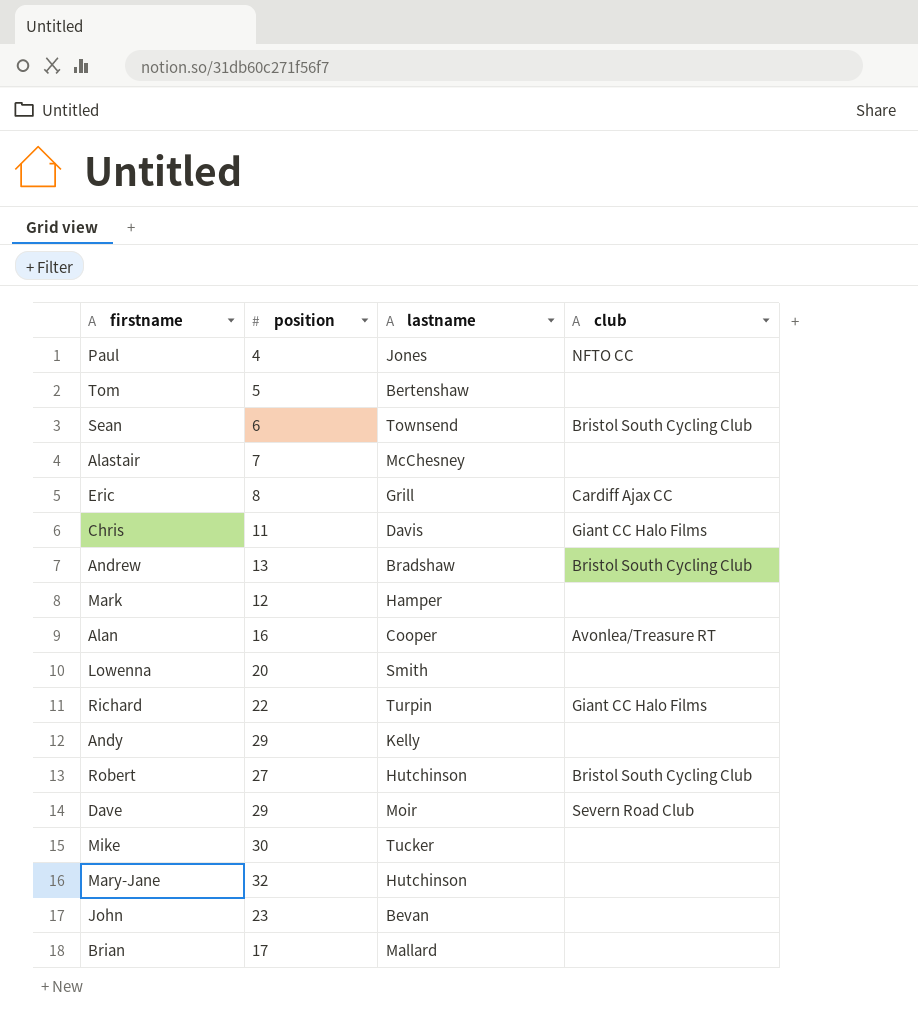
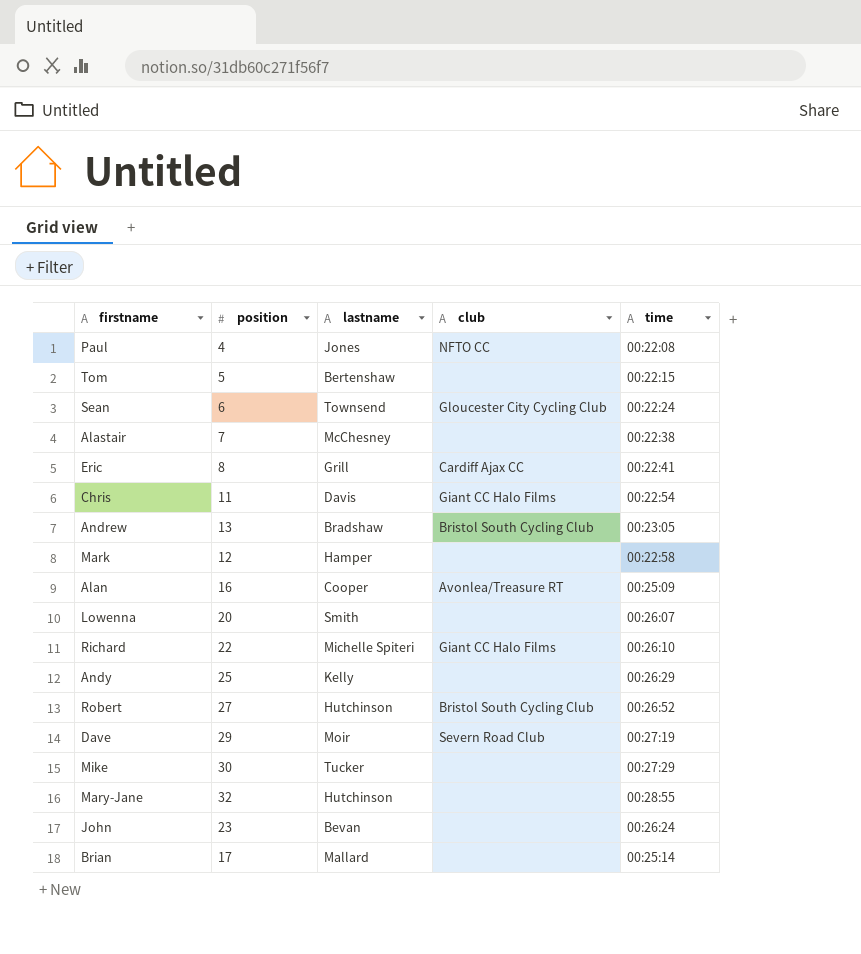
column time | position: none -> 5
Sean | club: Bristol South Cycling Club -> Gloucester City Cycling Club
Richard | lastname: Turpin -> Michelle Spiteri
Andy | position: 29 -> 25

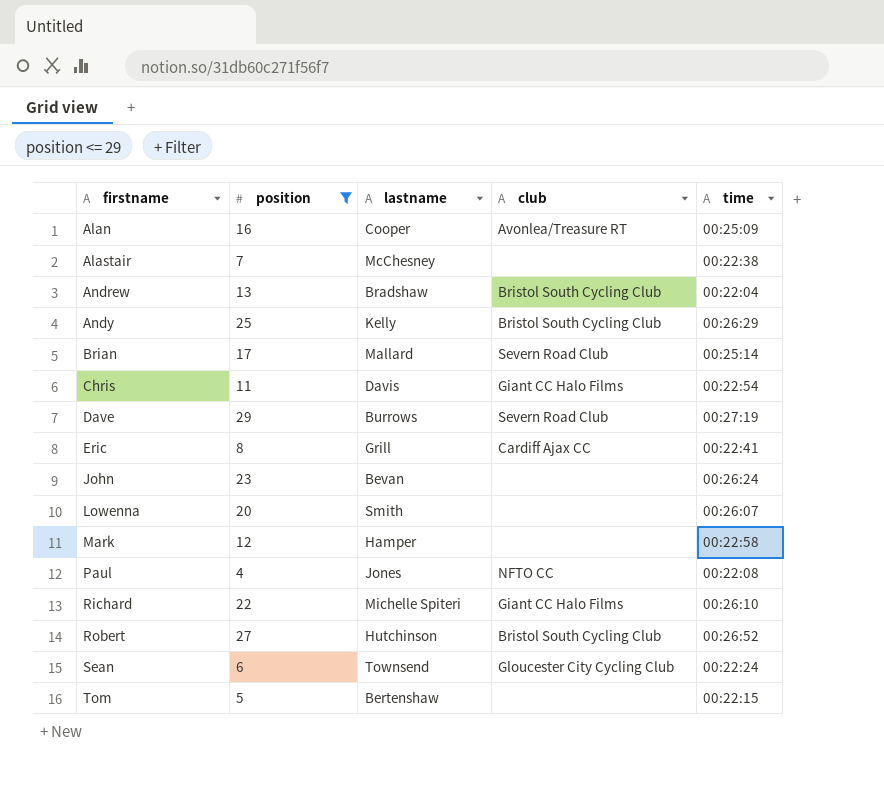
filter: none -> position <= 29
row order: none -> firstname ascending
Andrew | time: 00:23:05 -> 00:22:04
Andy | club: none -> Bristol South Cycling Club
Brian | club: none -> Severn Road Club
Dave | lastname: Moir -> Burrows

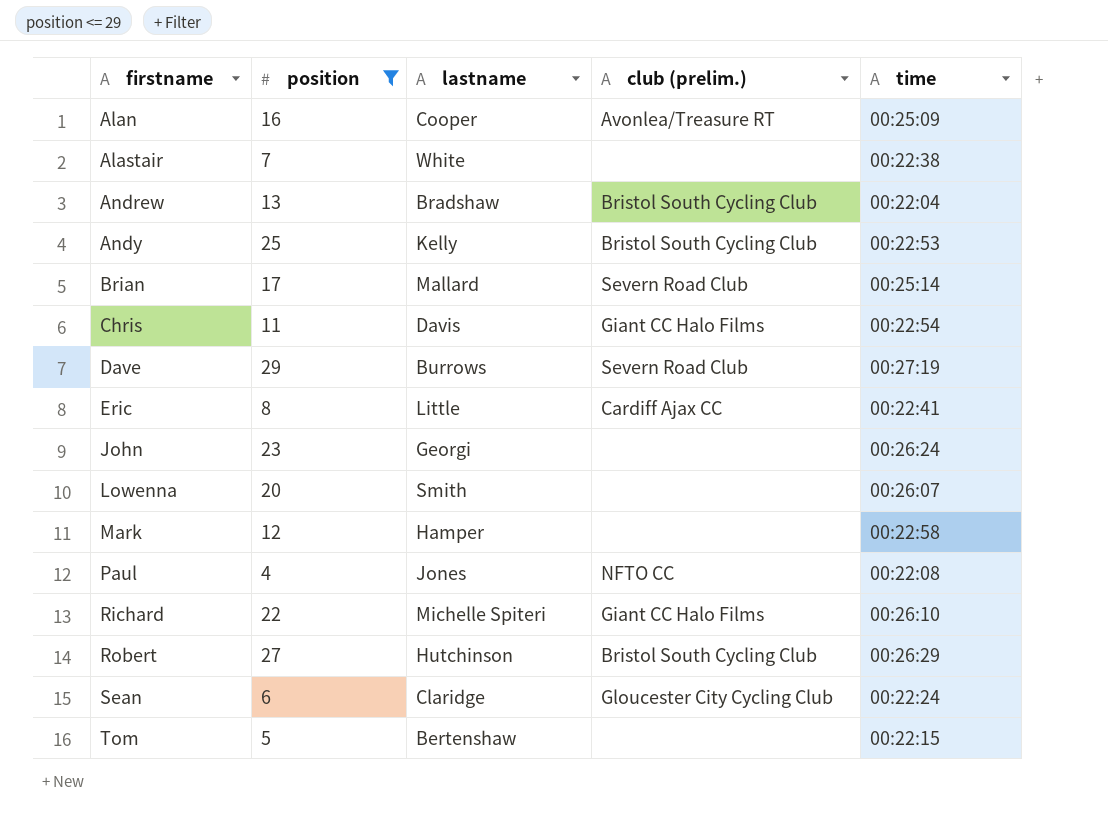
column name: club -> club (prelim.)
Alastair | lastname: McChesney -> White
Andy | time: 00:26:29 -> 00:22:53
Eric | lastname: Grill -> Little
John | lastname: Bevan -> Georgi
Robert | time: 00:26:52 -> 00:26:29
Sean | lastname: Townsend -> Claridge

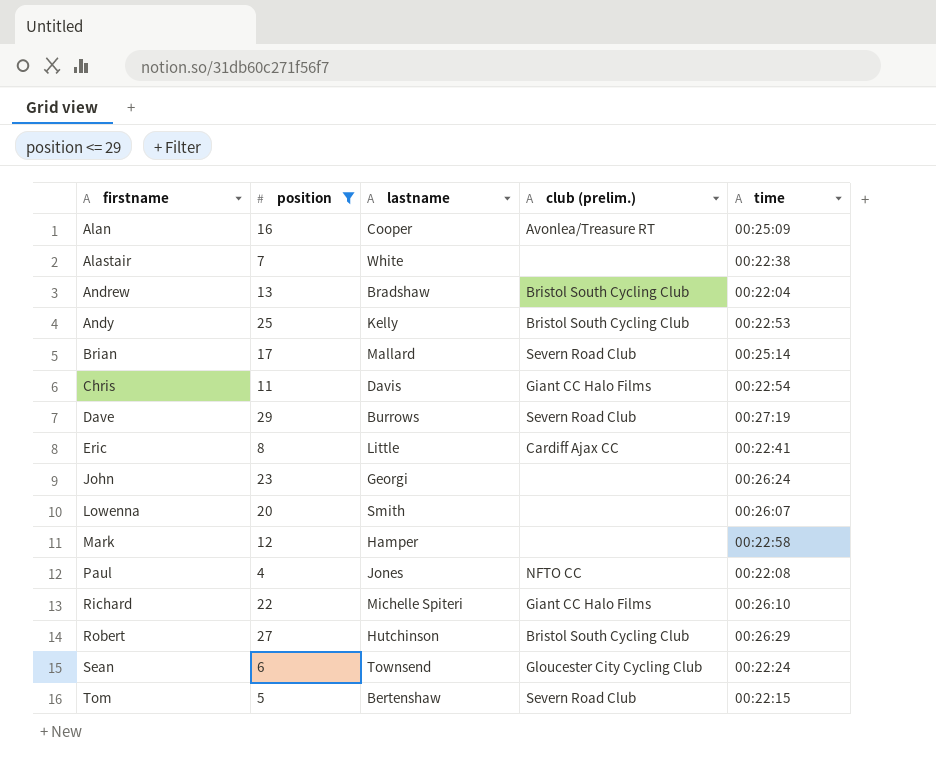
Sean | lastname: Claridge -> Townsend
Tom | club (prelim.): none -> Severn Road Club

